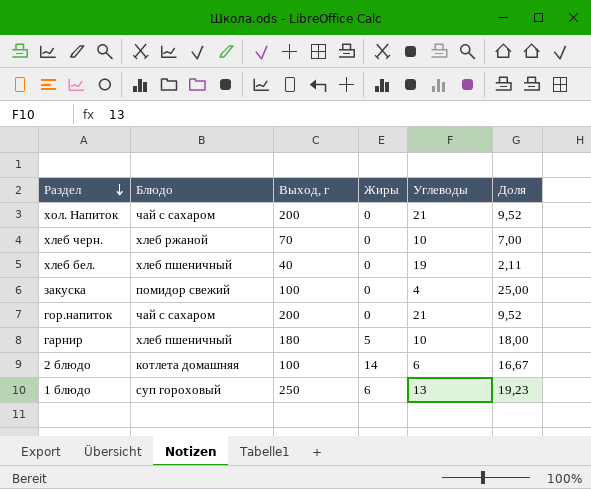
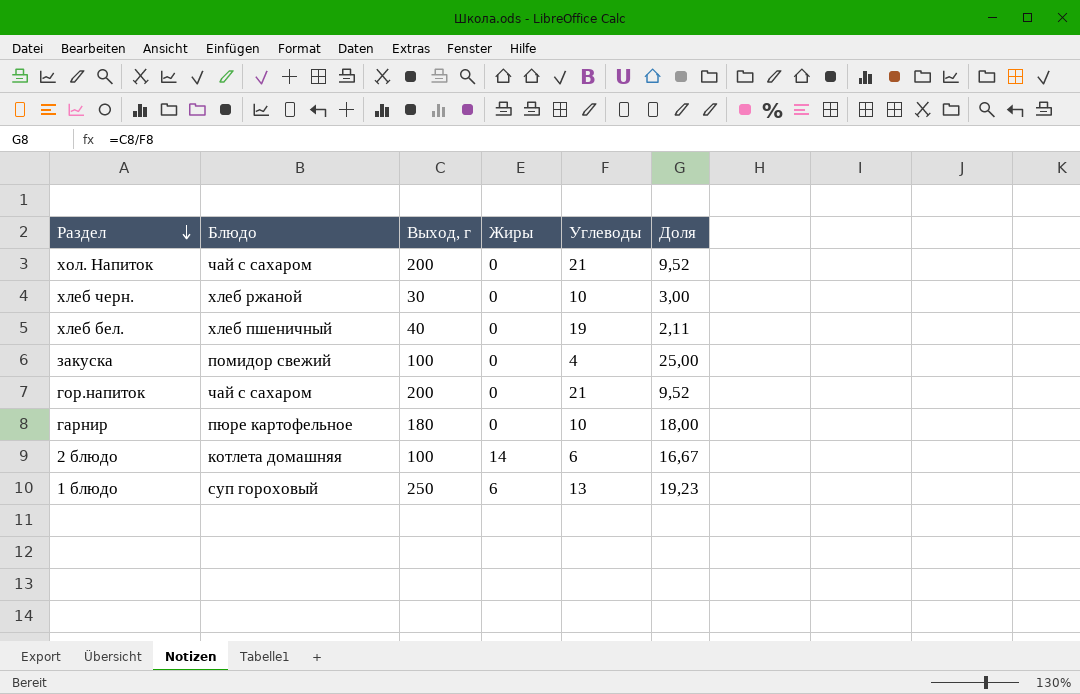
хлеб черн. | Выход, г: 70 -> 30
хлеб черн. | Доля: 7,00 -> 3,00
гарнир | Блюдо: хлеб пшеничный -> пюре картофельное
гарнир | Жиры: 5 -> 0

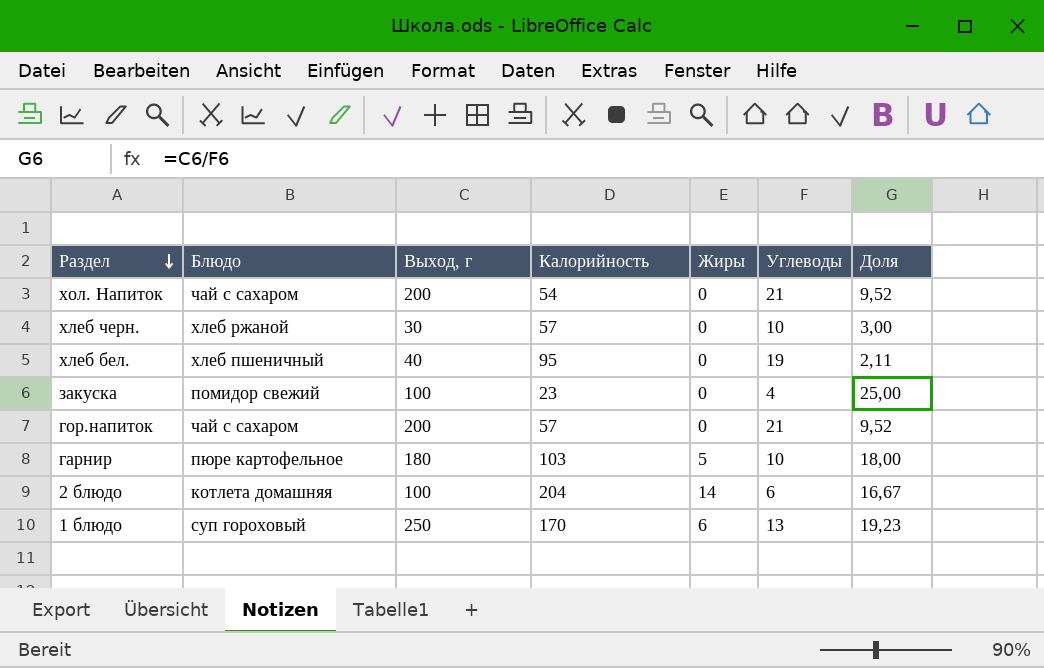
column Калорийность | position: none -> 4
гарнир | Жиры: 0 -> 5

